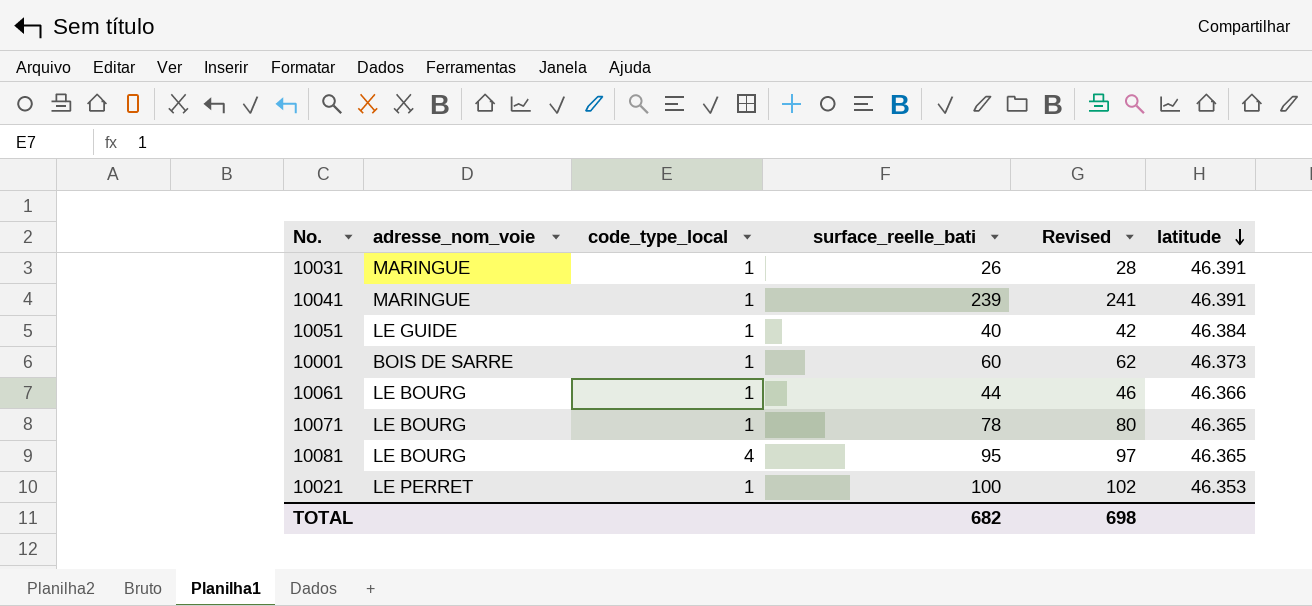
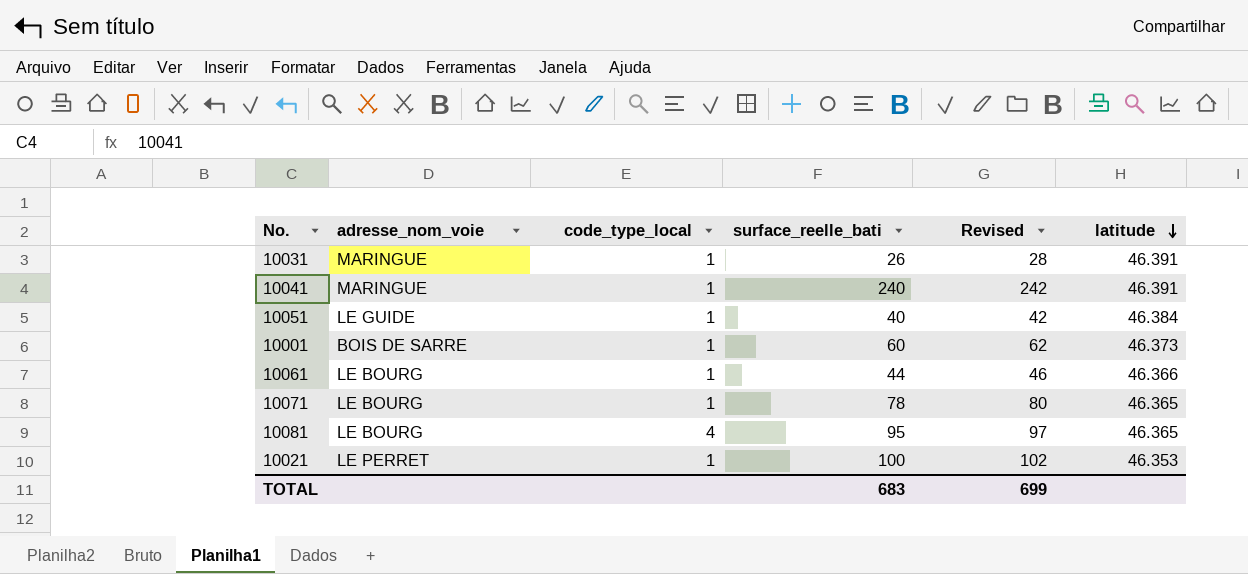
10041 | surface_reelle_bati: 239 -> 240
10041 | Revised: 241 -> 242
TOTAL | surface_reelle_bati: 682 -> 683
TOTAL | Revised: 698 -> 699

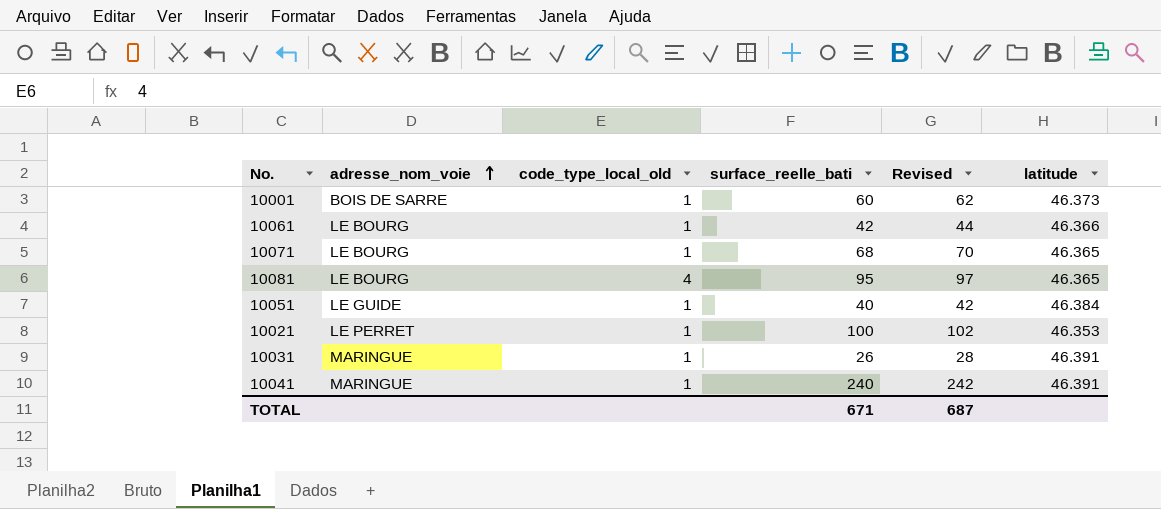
row order: latitude descending -> adresse_nom_voie ascending
column name: code_type_local -> code_type_local_old
10061 | surface_reelle_bati: 44 -> 42
10061 | Revised: 46 -> 44
10071 | surface_reelle_bati: 78 -> 68
10071 | Revised: 80 -> 70
TOTAL | surface_reelle_bati: 683 -> 671
TOTAL | Revised: 699 -> 687

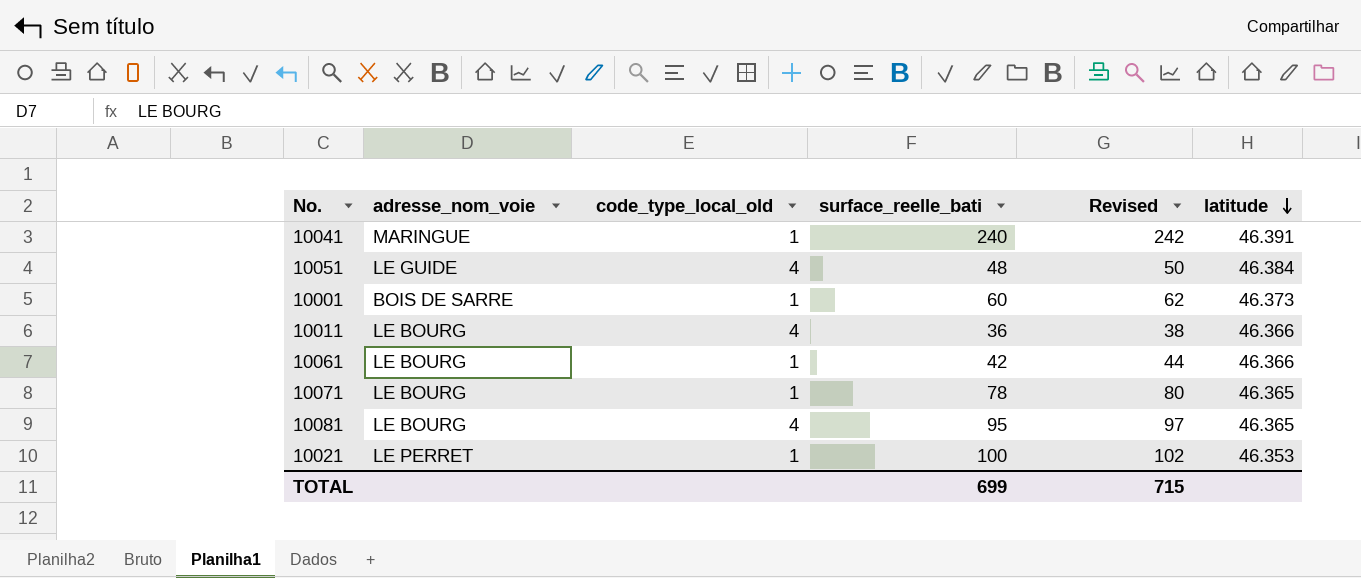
row order: adresse_nom_voie ascending -> latitude descending
row 10031: MARINGUE | 1 | 26 | 28 | 46.391 -> none
10051 | code_type_local_old: 1 -> 4
10051 | surface_reelle_bati: 40 -> 48
10051 | Revised: 42 -> 50
row 10011: none -> LE BOURG | 4 | 36 | 38 | 46.366
10071 | surface_reelle_bati: 68 -> 78
10071 | Revised: 70 -> 80
TOTAL | surface_reelle_bati: 671 -> 699
TOTAL | Revised: 687 -> 715

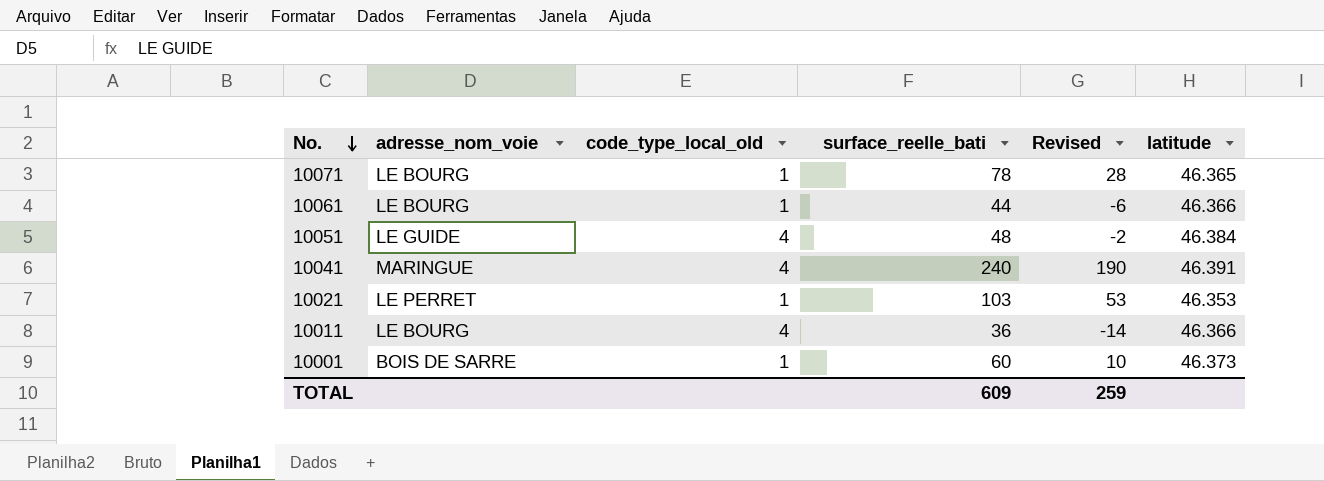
row order: latitude descending -> No. descending
column Revised | formula: [surface_reelle_bati] + 2 -> [surface_reelle_bati] - 50
row 10081: LE BOURG | 4 | 95 | 97 | 46.365 -> none
10061 | surface_reelle_bati: 42 -> 44
10041 | code_type_local_old: 1 -> 4
10021 | surface_reelle_bati: 100 -> 103
TOTAL | surface_reelle_bati: 699 -> 609
TOTAL | Revised: 715 -> 259

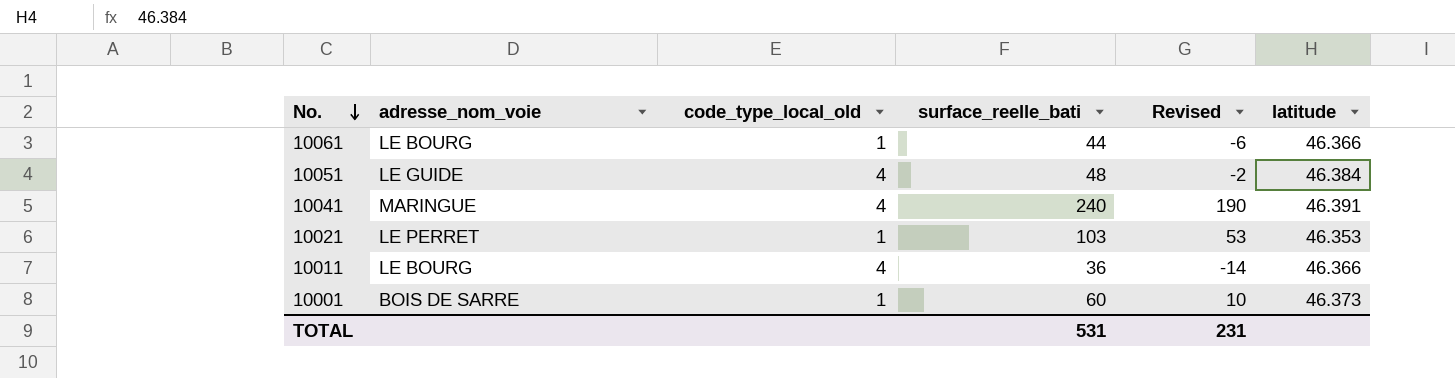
row 10071: LE BOURG | 1 | 78 | 28 | 46.365 -> none
TOTAL | surface_reelle_bati: 609 -> 531
TOTAL | Revised: 259 -> 231

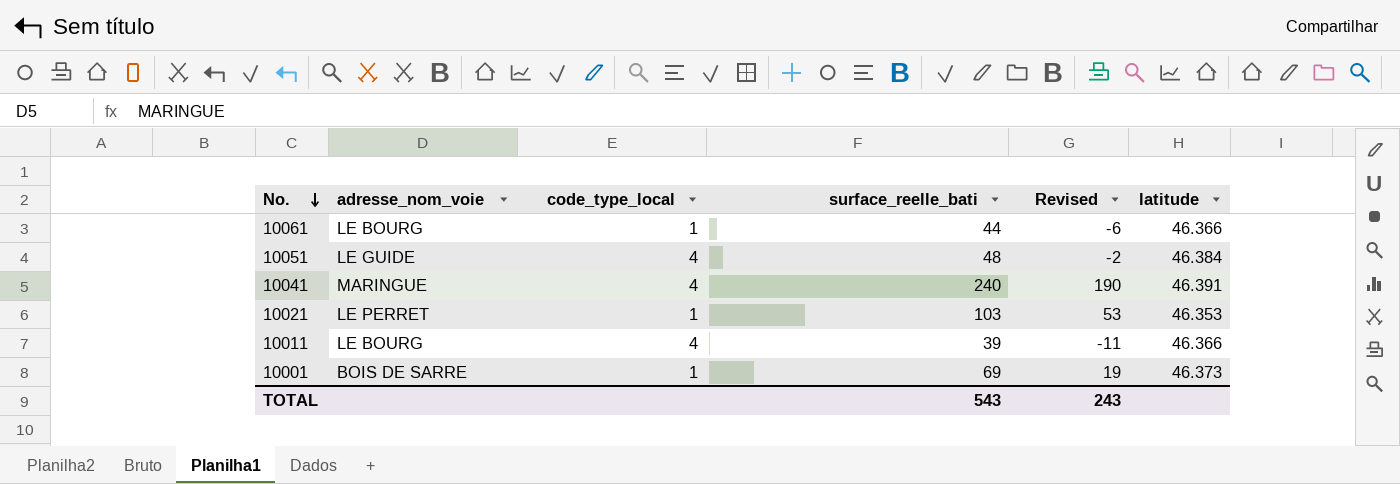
column name: code_type_local_old -> code_type_local
10011 | surface_reelle_bati: 36 -> 39
10011 | Revised: -14 -> -11
10001 | surface_reelle_bati: 60 -> 69
10001 | Revised: 10 -> 19
TOTAL | surface_reelle_bati: 531 -> 543
TOTAL | Revised: 231 -> 243

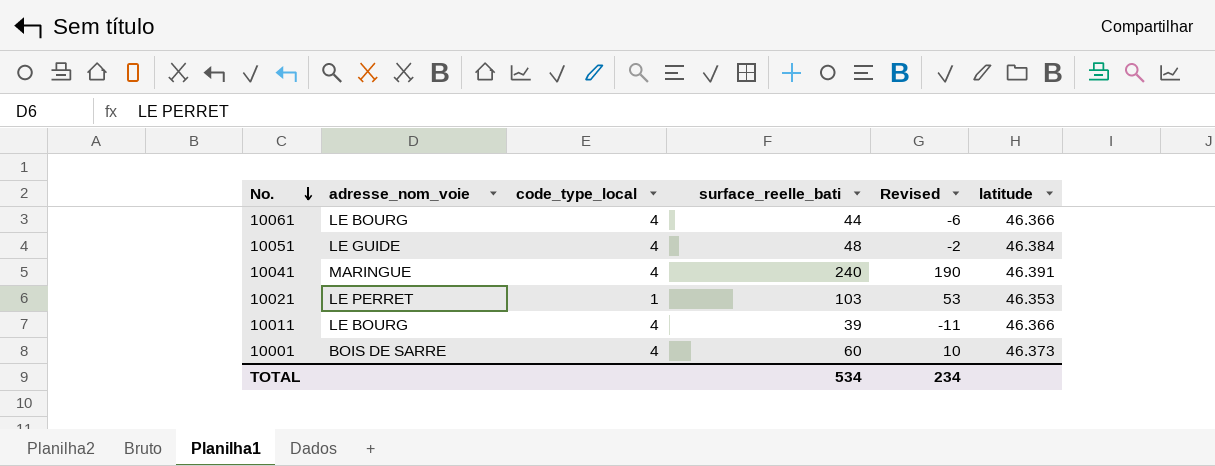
10061 | code_type_local: 1 -> 4
10001 | code_type_local: 1 -> 4
10001 | surface_reelle_bati: 69 -> 60
10001 | Revised: 19 -> 10
TOTAL | surface_reelle_bati: 543 -> 534
TOTAL | Revised: 243 -> 234

